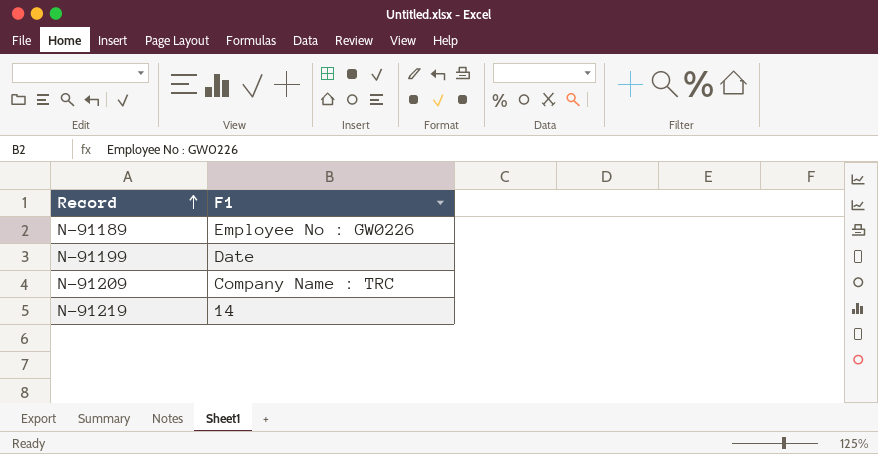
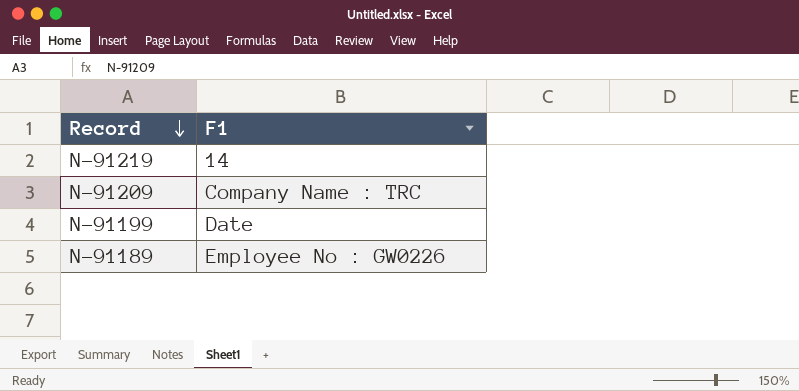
row order: Record ascending -> Record descending

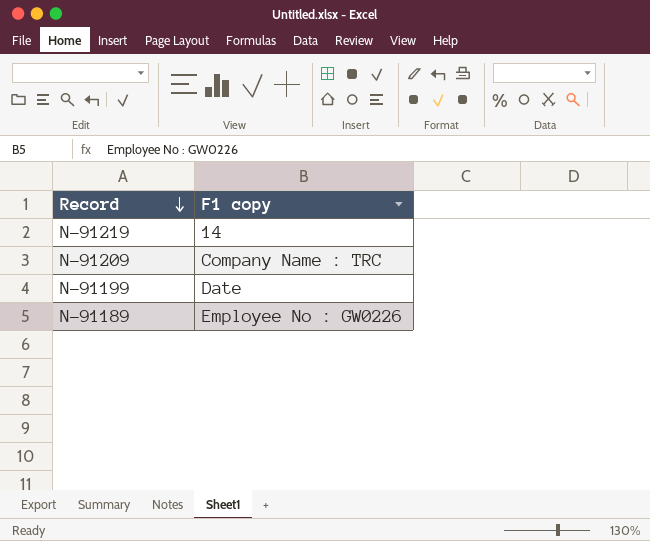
column name: F1 -> F1 copy

